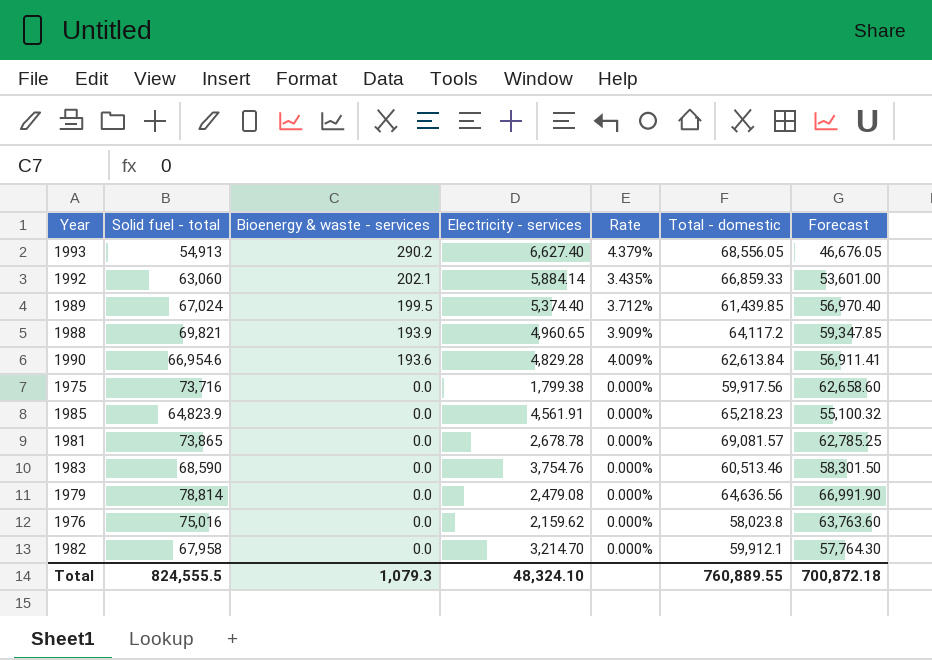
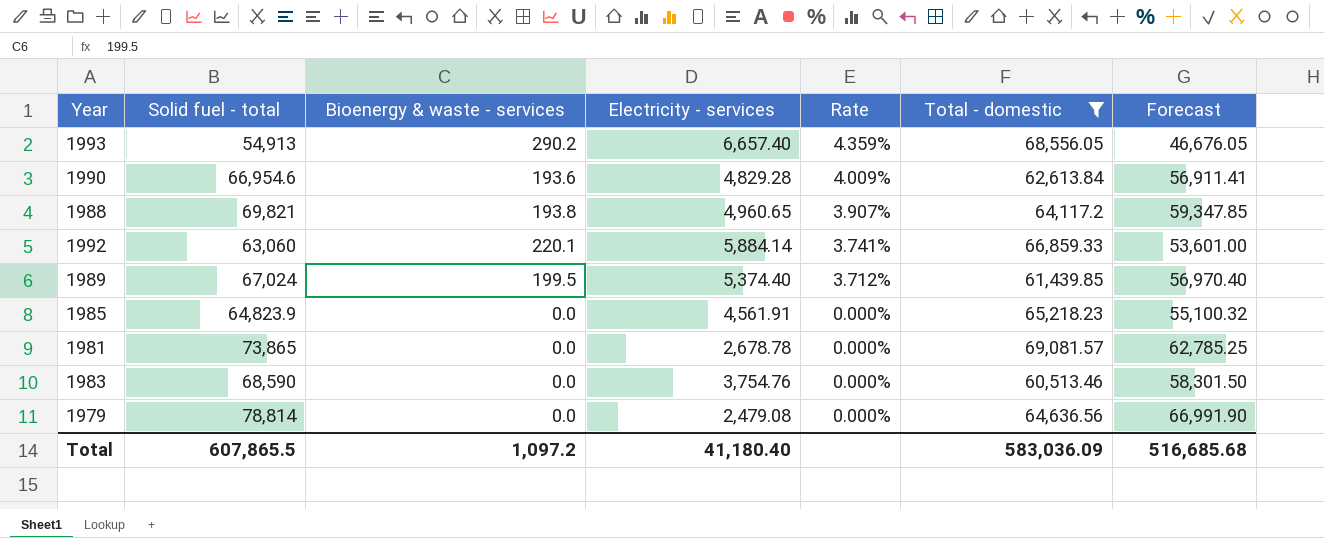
filter: none -> Total - domestic >= 60,513.46
row order: Bioenergy & waste - services descending -> Rate descending
1993 | Electricity - services: 6,627.40 -> 6,657.40
1993 | Rate: 4.379% -> 4.359%
1988 | Bioenergy & waste - services: 193.9 -> 193.8
1988 | Rate: 3.909% -> 3.907%
1992 | Bioenergy & waste - services: 202.1 -> 220.1
1992 | Rate: 3.435% -> 3.741%
Total | Solid fuel - total: 824,555.5 -> 607,865.5
Total | Bioenergy & waste - services: 1,079.3 -> 1,097.2
Total | Electricity - services: 48,324.10 -> 41,180.40
Total | Total - domestic: 760,889.55 -> 583,036.09
Total | Forecast: 700,872.18 -> 516,685.68

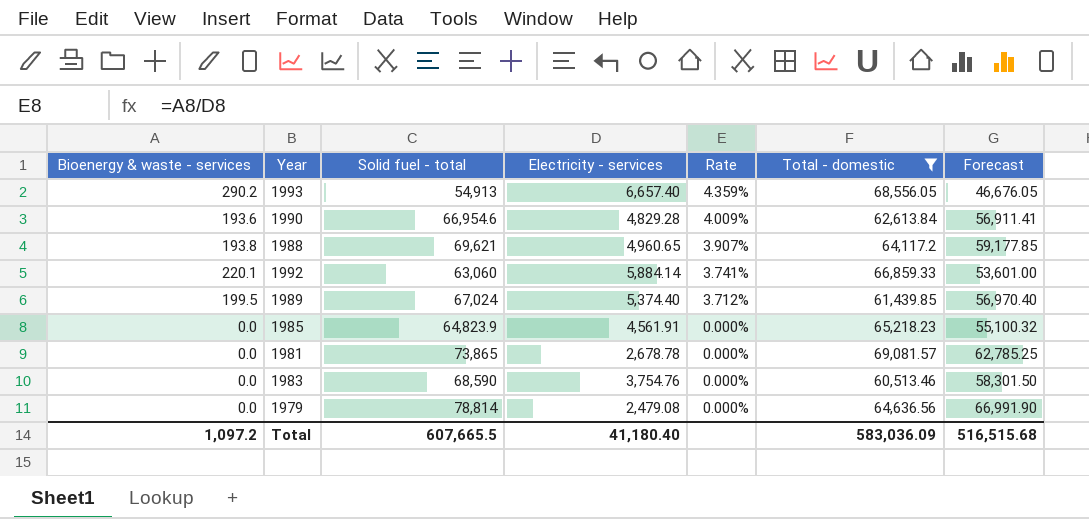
column Bioenergy & waste - services | position: 3 -> 1
1988 | Solid fuel - total: 69,821 -> 69,621
1988 | Forecast: 59,347.85 -> 59,177.85
Total | Solid fuel - total: 607,865.5 -> 607,665.5
Total | Forecast: 516,685.68 -> 516,515.68

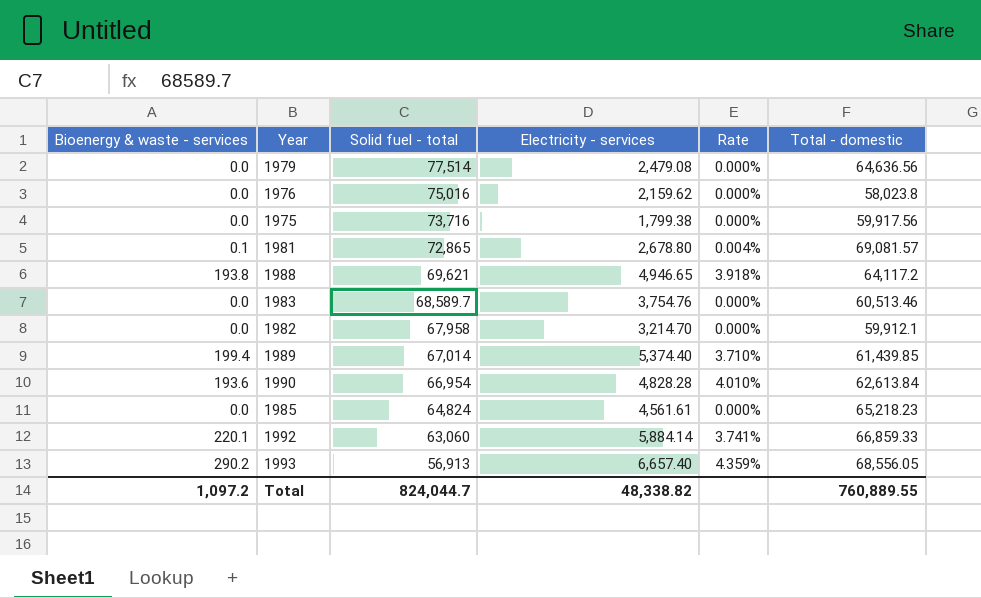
filter: Total - domestic >= 60,513.46 -> none
row order: Rate descending -> Solid fuel - total descending
column Forecast | formula: [Solid fuel - total] * 0.85 -> none
1979 | Solid fuel - total: 78,814 -> 77,514
1981 | Bioenergy & waste - services: 0.0 -> 0.1
1981 | Solid fuel - total: 73,865 -> 72,865
1981 | Electricity - services: 2,678.78 -> 2,678.80
1981 | Rate: 0.000% -> 0.004%
1988 | Electricity - services: 4,960.65 -> 4,946.65
1988 | Rate: 3.907% -> 3.918%
1983 | Solid fuel - total: 68,590 -> 68,589.7
1989 | Bioenergy & waste - services: 199.5 -> 199.4
1989 | Solid fuel - total: 67,024 -> 67,014
1989 | Rate: 3.712% -> 3.710%
1990 | Solid fuel - total: 66,954.6 -> 66,954
1990 | Electricity - services: 4,829.28 -> 4,828.28
1990 | Rate: 4.009% -> 4.010%
1985 | Solid fuel - total: 64,823.9 -> 64,824
1985 | Electricity - services: 4,561.91 -> 4,561.61
1993 | Solid fuel - total: 54,913 -> 56,913
Total | Solid fuel - total: 607,665.5 -> 824,044.7
Total | Electricity - services: 41,180.40 -> 48,338.82
Total | Total - domestic: 583,036.09 -> 760,889.55

